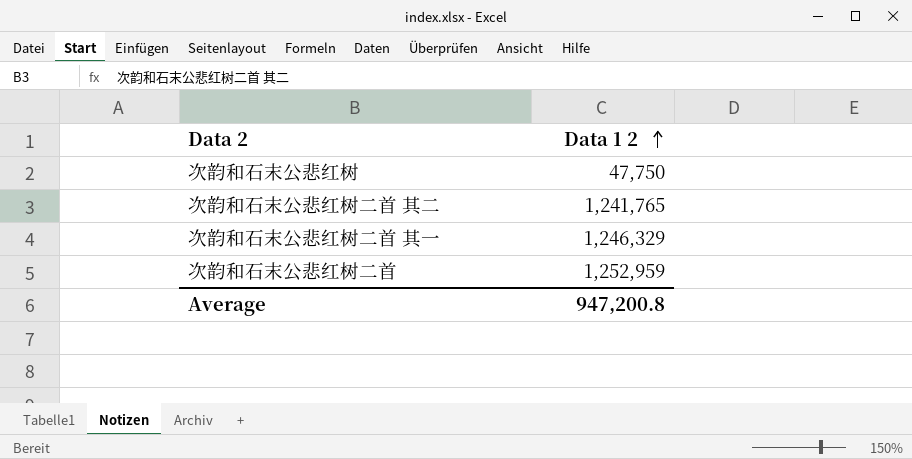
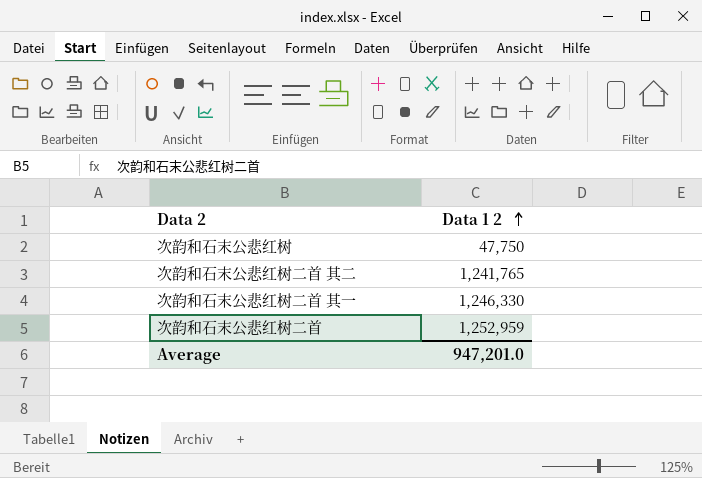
次韵和石末公悲红树二首 其一 | Data 1 2: 1,246,329 -> 1,246,330
Average | Data 1 2: 947,200.8 -> 947,201.0

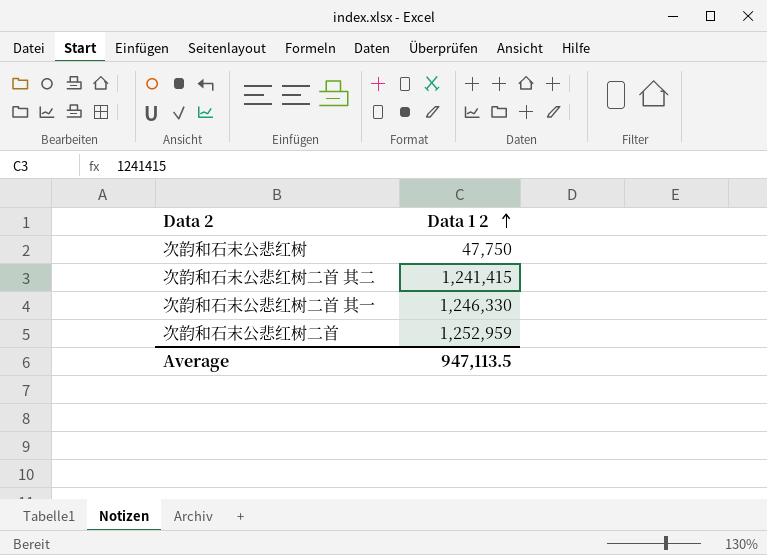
次韵和石末公悲红树二首 其二 | Data 1 2: 1,241,765 -> 1,241,415
Average | Data 1 2: 947,201.0 -> 947,113.5

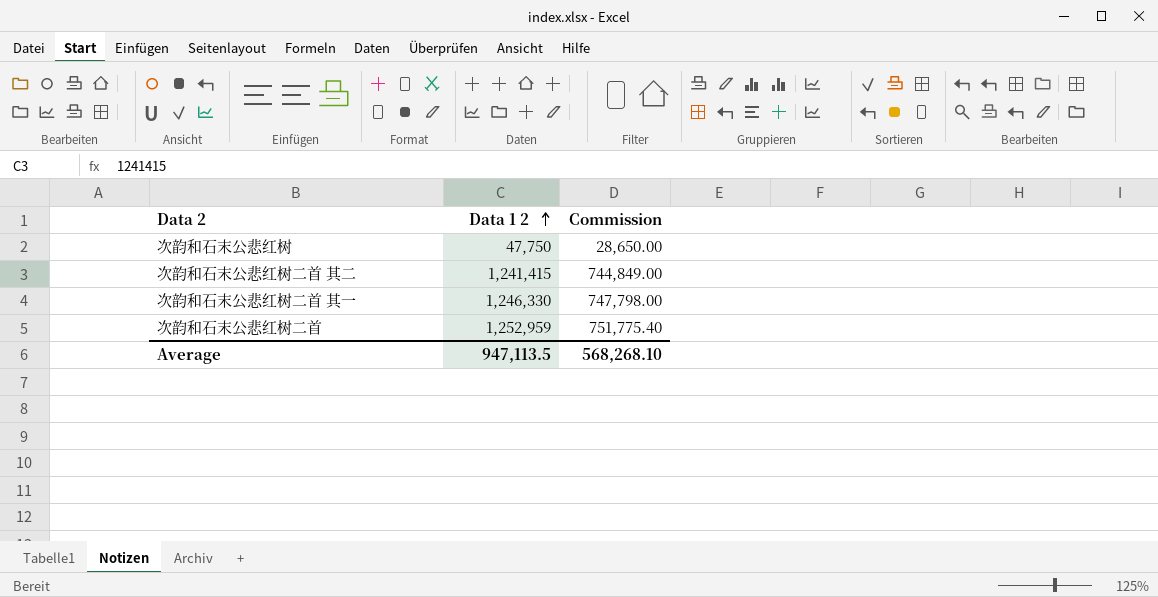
column Commission | formula: none -> [Data 1 2] * 0.6

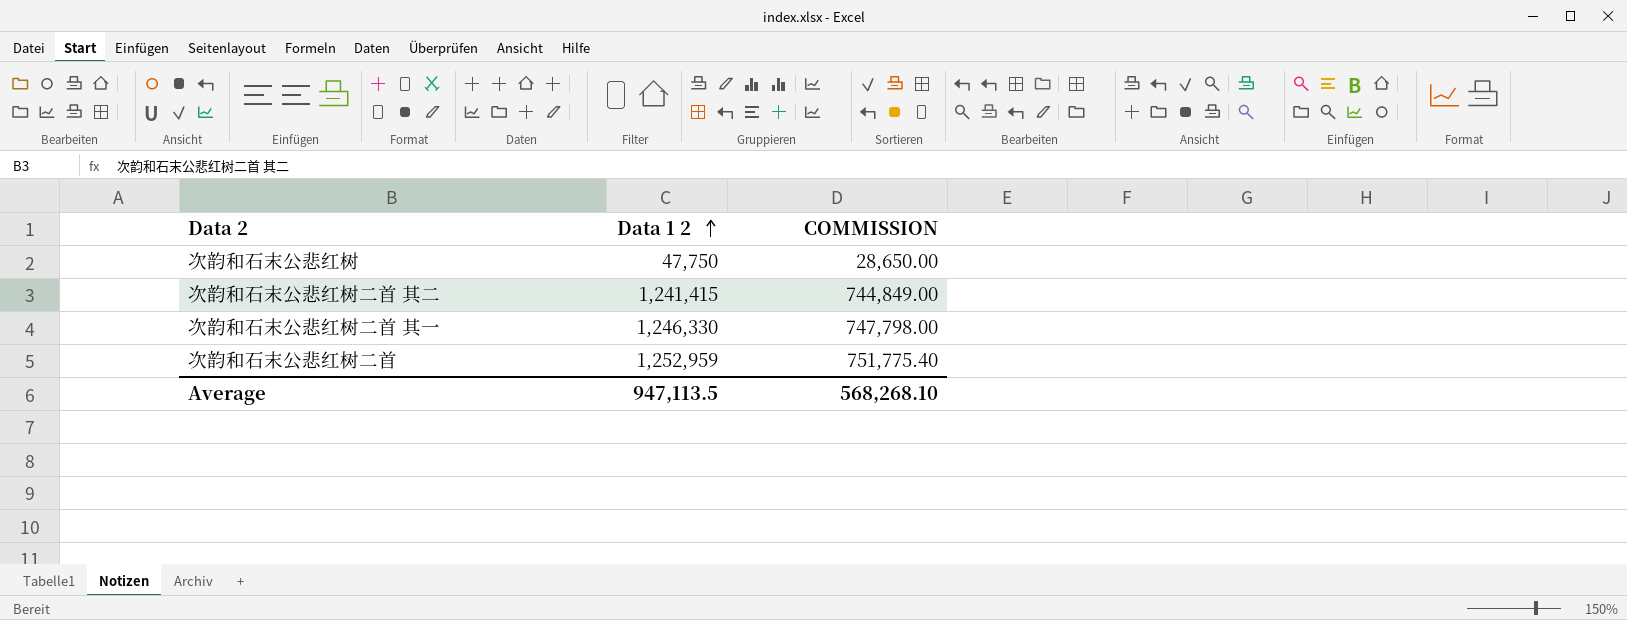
column name: Commission -> COMMISSION

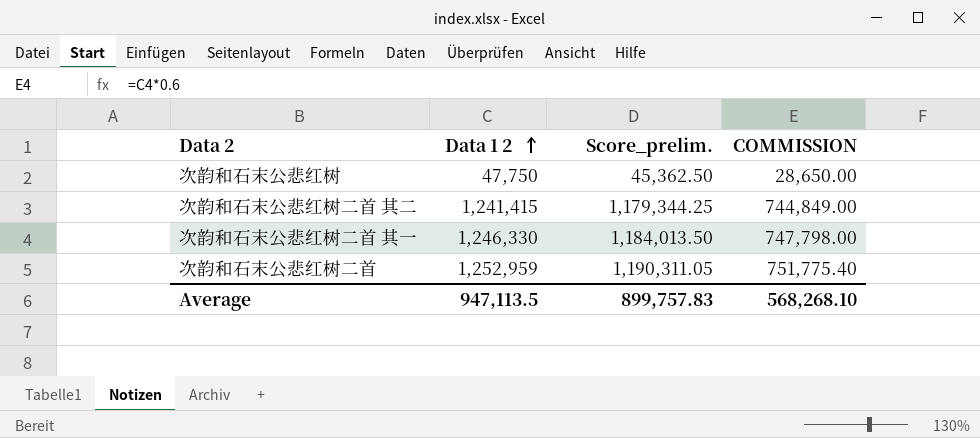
column Score_prelim. | formula: none -> [Data 1 2] * 0.95

